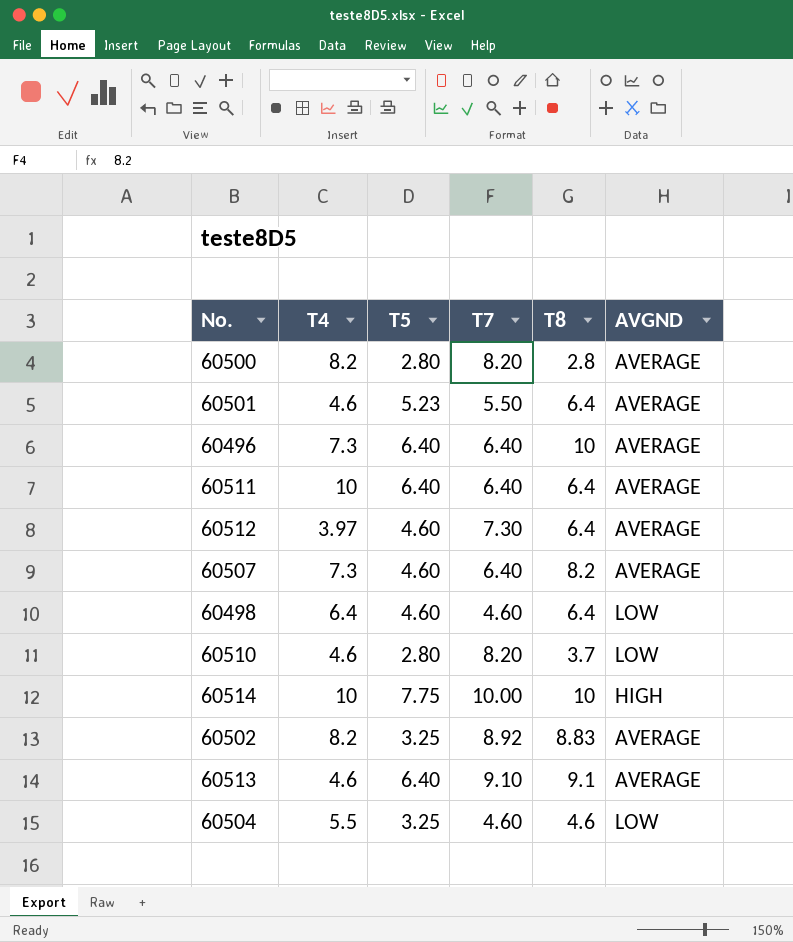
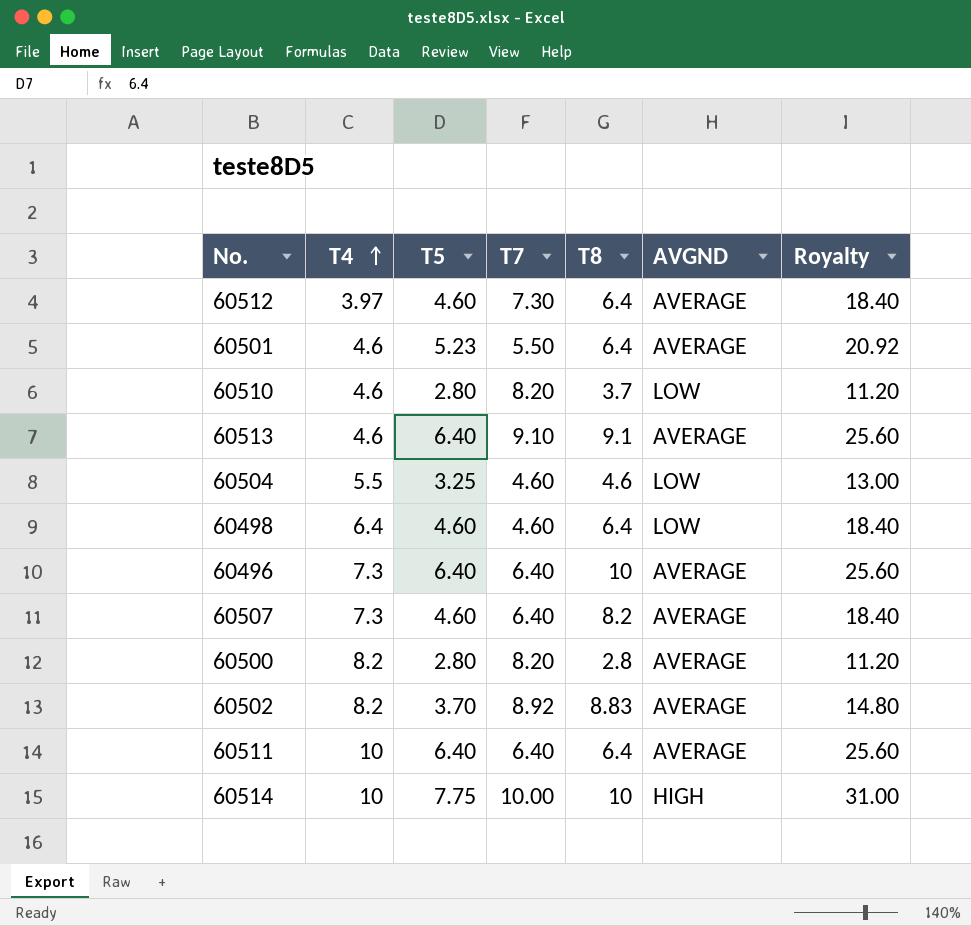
row order: none -> T4 ascending
column Royalty | formula: none -> [T5] * 4
60502 | T5: 3.25 -> 3.70

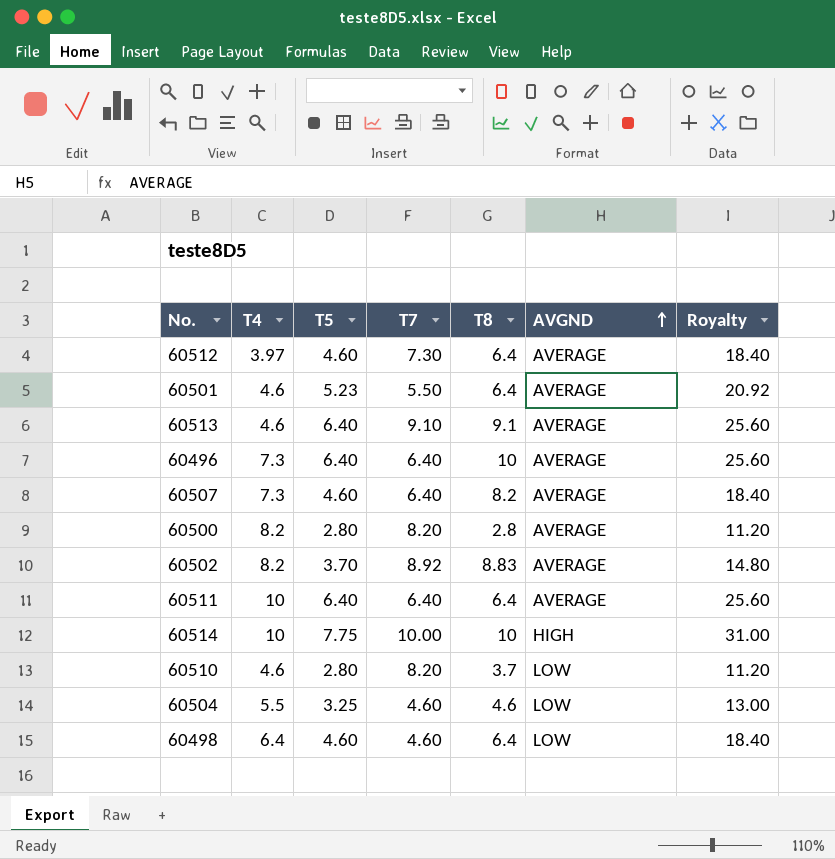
row order: T4 ascending -> AVGND ascending

